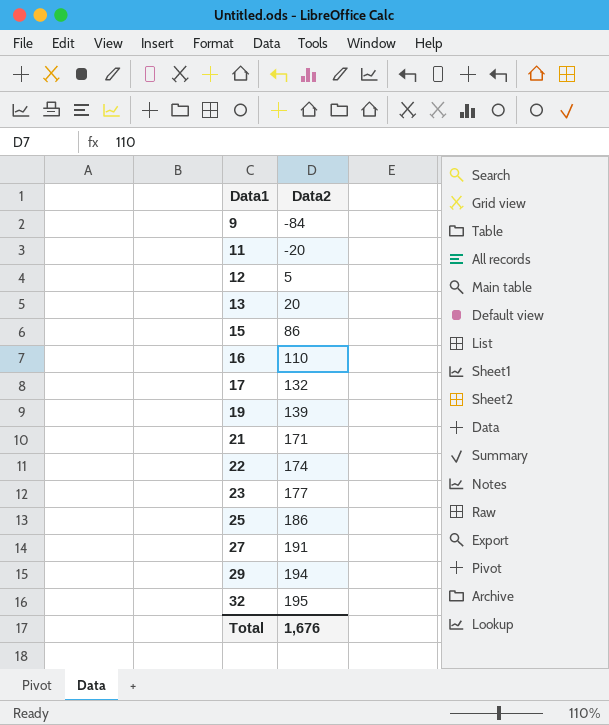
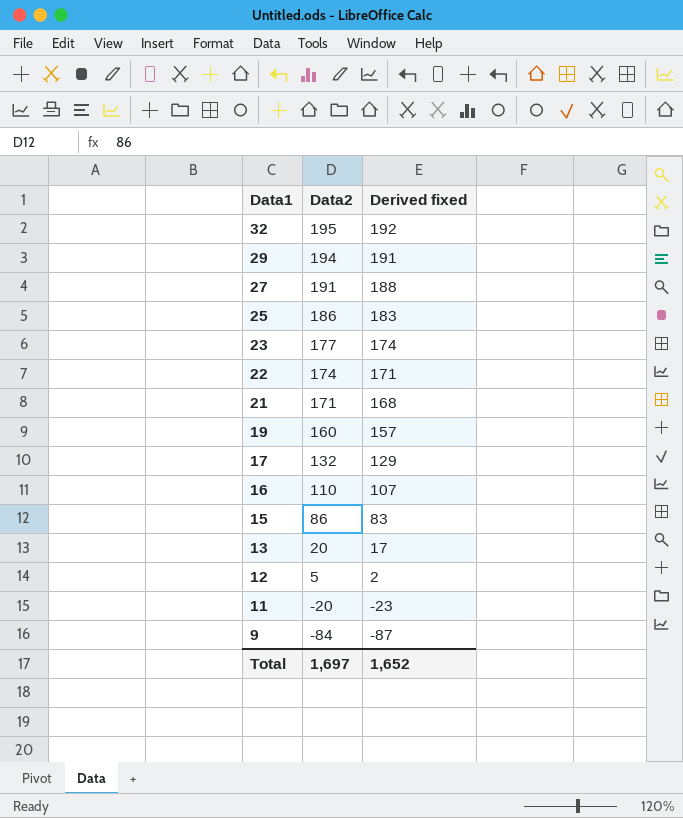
row order: Data1 ascending -> Data1 descending
column Derived fixed | formula: none -> [Data2] - 3
19 | Data2: 139 -> 160
Total | Data2: 1,676 -> 1,697

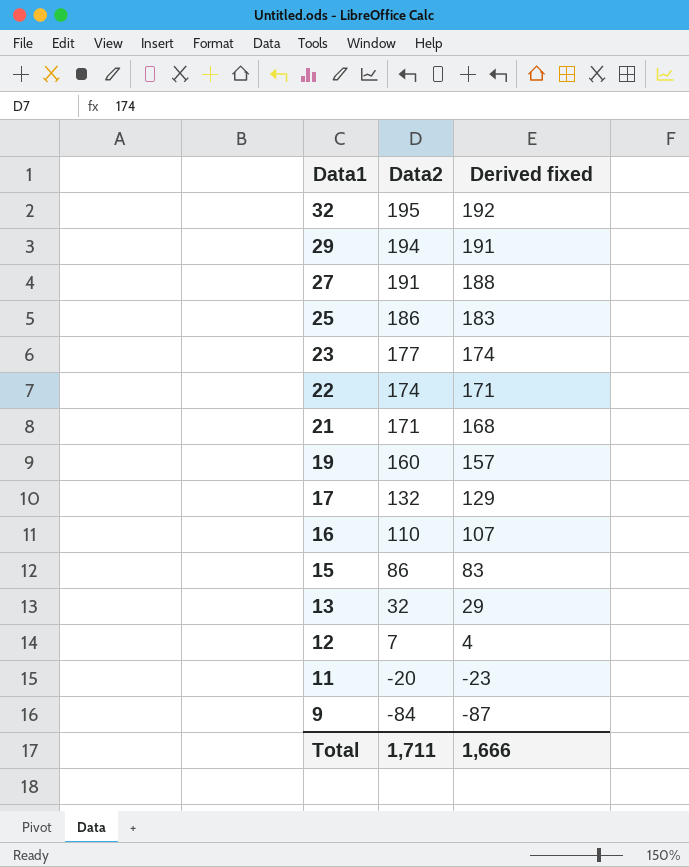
13 | Data2: 20 -> 32
13 | Derived fixed: 17 -> 29
12 | Data2: 5 -> 7
12 | Derived fixed: 2 -> 4
Total | Data2: 1,697 -> 1,711
Total | Derived fixed: 1,652 -> 1,666

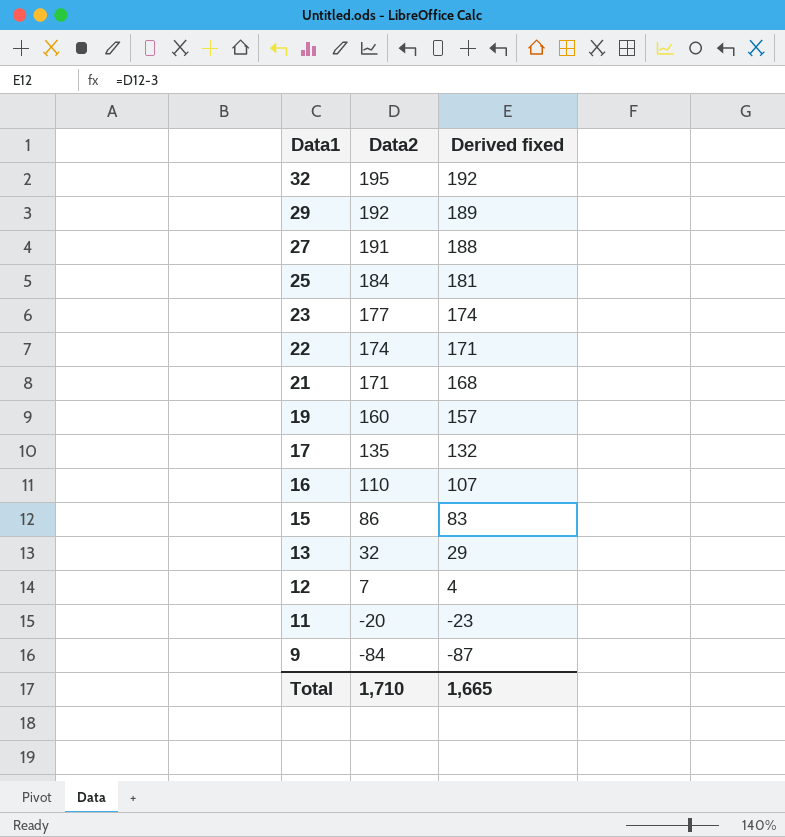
29 | Data2: 194 -> 192
29 | Derived fixed: 191 -> 189
25 | Data2: 186 -> 184
25 | Derived fixed: 183 -> 181
17 | Data2: 132 -> 135
17 | Derived fixed: 129 -> 132
Total | Data2: 1,711 -> 1,710
Total | Derived fixed: 1,666 -> 1,665

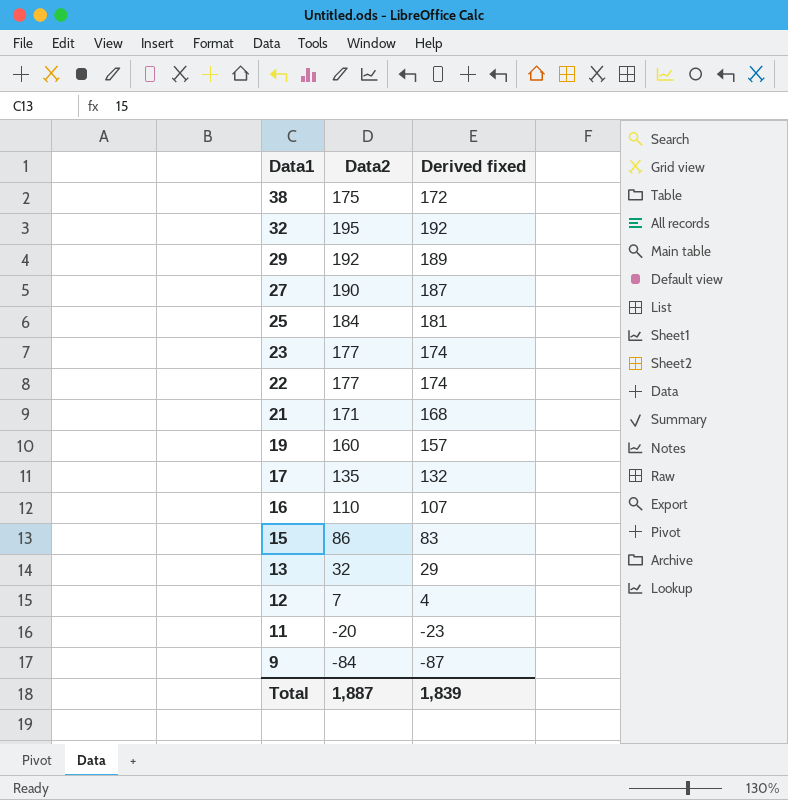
row 38: none -> 175 | 172
27 | Data2: 191 -> 190
27 | Derived fixed: 188 -> 187
22 | Data2: 174 -> 177
22 | Derived fixed: 171 -> 174
Total | Data2: 1,710 -> 1,887
Total | Derived fixed: 1,665 -> 1,839

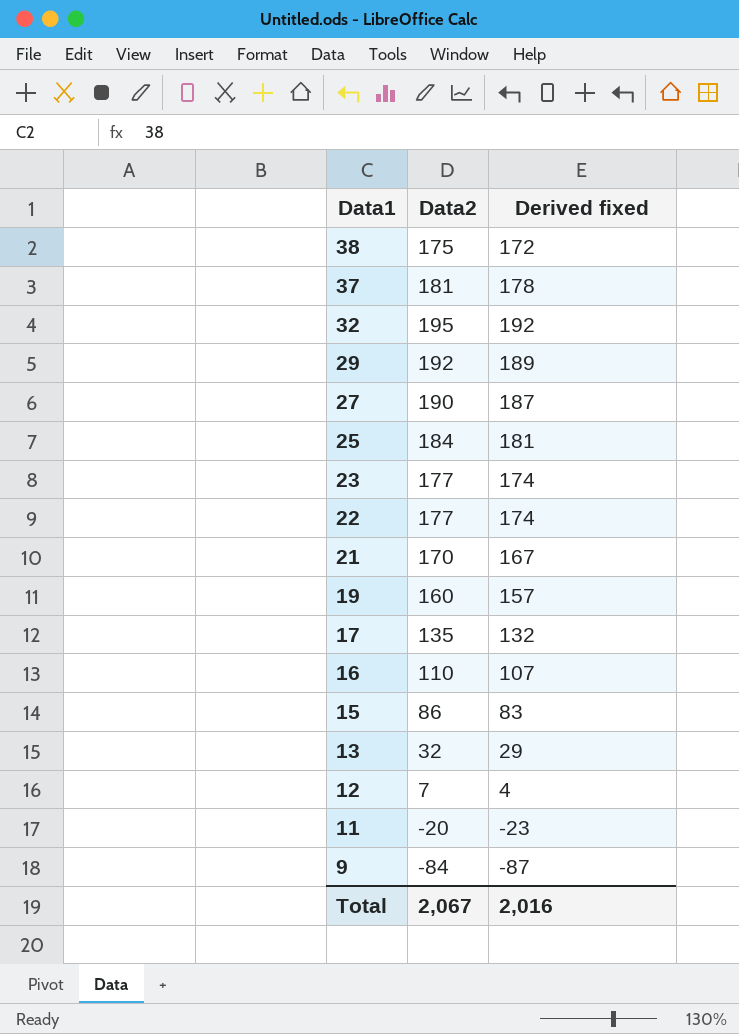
row 37: none -> 181 | 178
21 | Data2: 171 -> 170
21 | Derived fixed: 168 -> 167
Total | Data2: 1,887 -> 2,067
Total | Derived fixed: 1,839 -> 2,016

